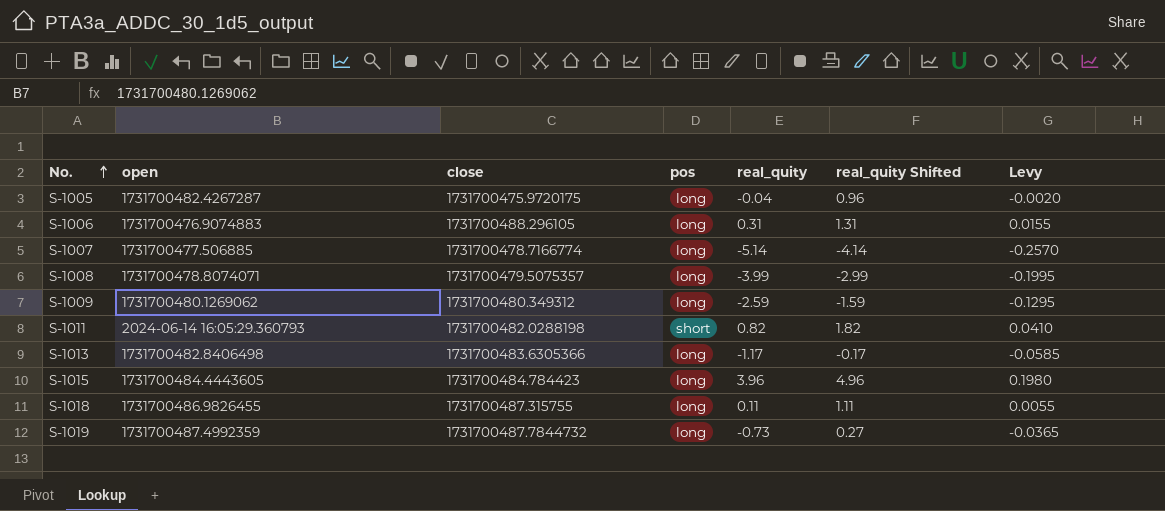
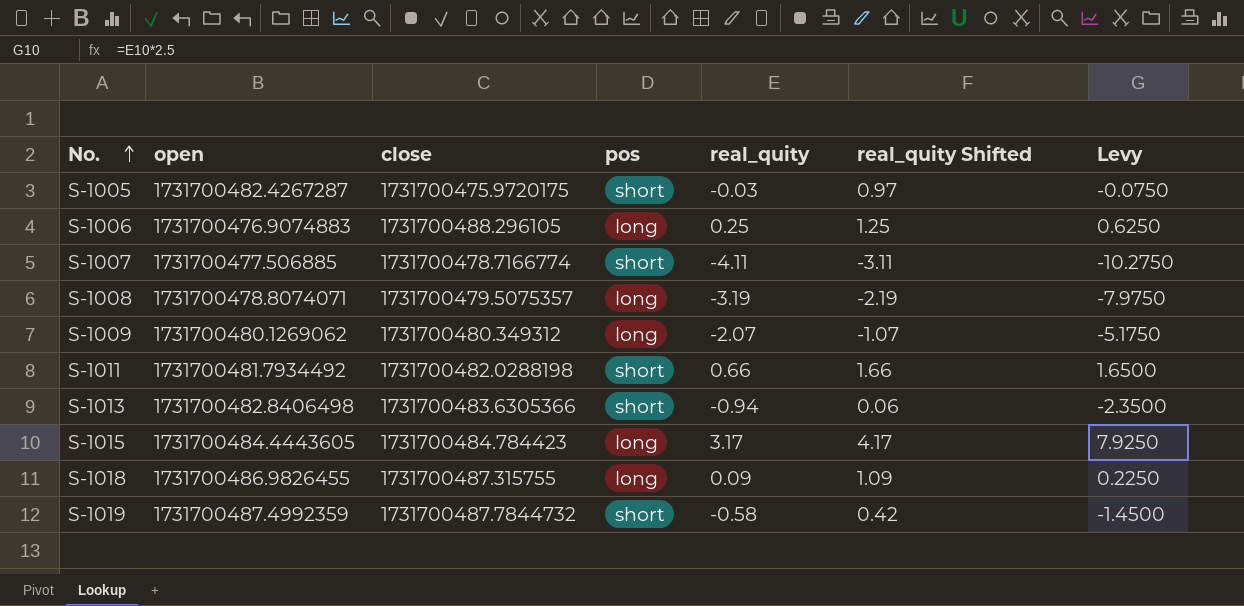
column Levy | formula: [real_quity] * 0.05 -> [real_quity] * 2.5
S-1005 | pos: long -> short
S-1005 | real_quity: -0.04 -> -0.03
S-1005 | real_quity Shifted: 0.96 -> 0.97
S-1006 | real_quity: 0.31 -> 0.25
S-1006 | real_quity Shifted: 1.31 -> 1.25
S-1007 | pos: long -> short
S-1007 | real_quity: -5.14 -> -4.11
S-1007 | real_quity Shifted: -4.14 -> -3.11
S-1008 | real_quity: -3.99 -> -3.19
S-1008 | real_quity Shifted: -2.99 -> -2.19
S-1009 | real_quity: -2.59 -> -2.07
S-1009 | real_quity Shifted: -1.59 -> -1.07
S-1011 | open: 2024-06-14 16:05:29.360793 -> 1731700481.7934492
S-1011 | real_quity: 0.82 -> 0.66
S-1011 | real_quity Shifted: 1.82 -> 1.66
S-1013 | pos: long -> short
S-1013 | real_quity: -1.17 -> -0.94
S-1013 | real_quity Shifted: -0.17 -> 0.06
S-1015 | real_quity: 3.96 -> 3.17
S-1015 | real_quity Shifted: 4.96 -> 4.17
S-1018 | real_quity: 0.11 -> 0.09
S-1018 | real_quity Shifted: 1.11 -> 1.09
S-1019 | pos: long -> short
S-1019 | real_quity: -0.73 -> -0.58
S-1019 | real_quity Shifted: 0.27 -> 0.42

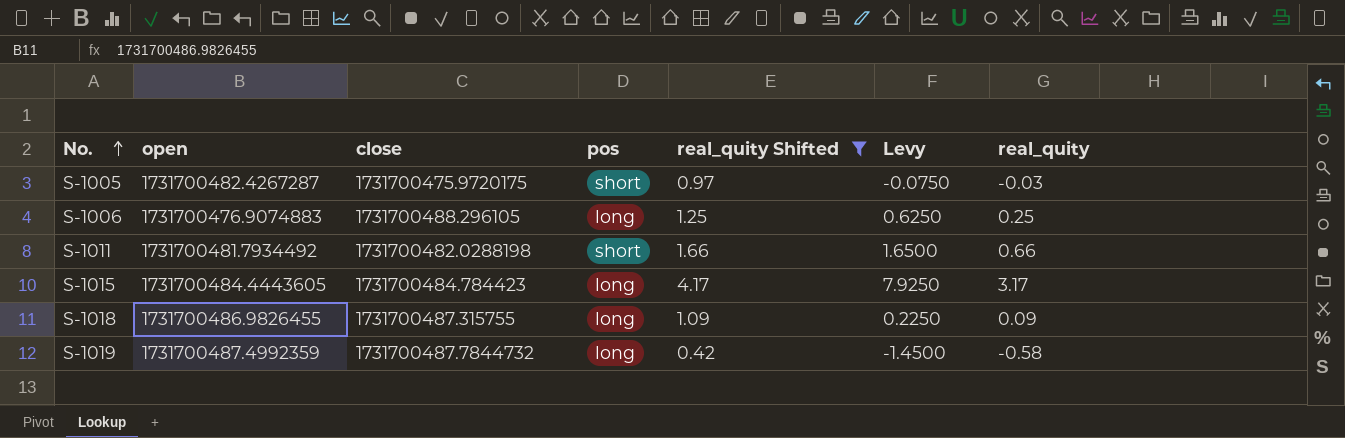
filter: none -> real_quity Shifted >= 0.42
column real_quity | position: 5 -> 7
S-1019 | pos: short -> long

